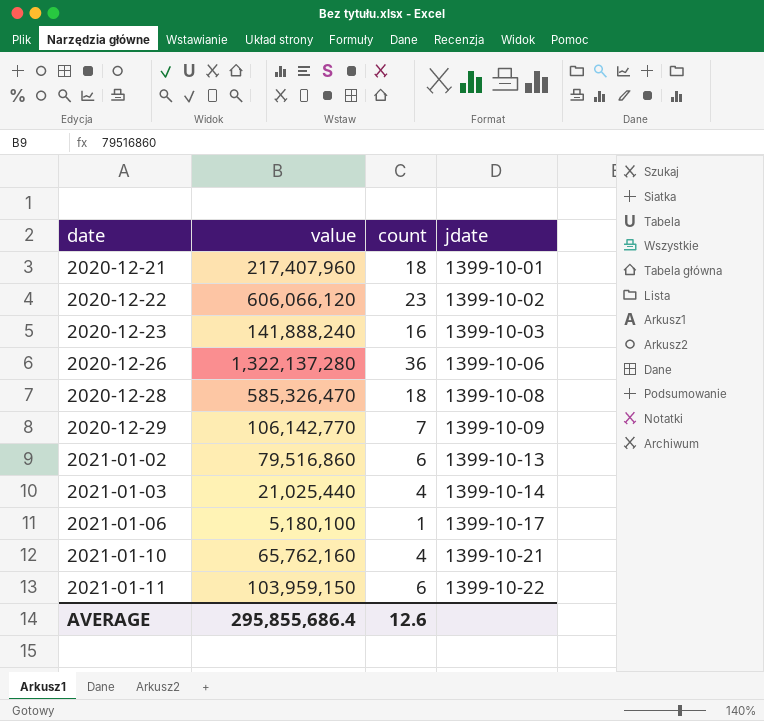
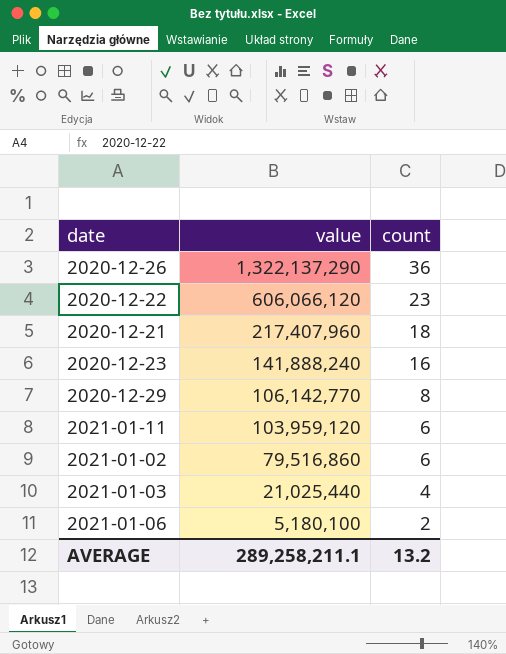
row order: date ascending -> value descending
column jdate | position: 4 -> none
row 2020-12-28: 585,326,470 | 18 | 1399-10-08 -> none
row 2021-01-10: 65,762,160 | 4 | 1399-10-21 -> none
2020-12-26 | value: 1,322,137,280 -> 1,322,137,290
2020-12-29 | count: 7 -> 8
2021-01-11 | value: 103,959,150 -> 103,959,120
2021-01-06 | count: 1 -> 2
AVERAGE | value: 295,855,686.4 -> 289,258,211.1
AVERAGE | count: 12.6 -> 13.2

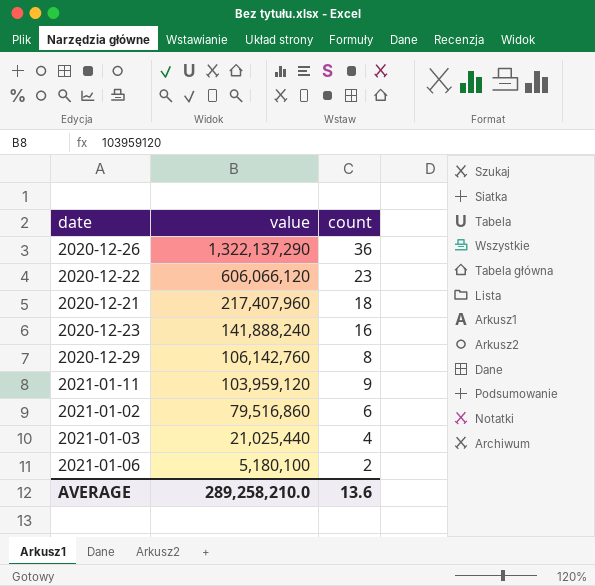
2020-12-29 | value: 106,142,770 -> 106,142,760
2021-01-11 | count: 6 -> 9
AVERAGE | value: 289,258,211.1 -> 289,258,210.0
AVERAGE | count: 13.2 -> 13.6

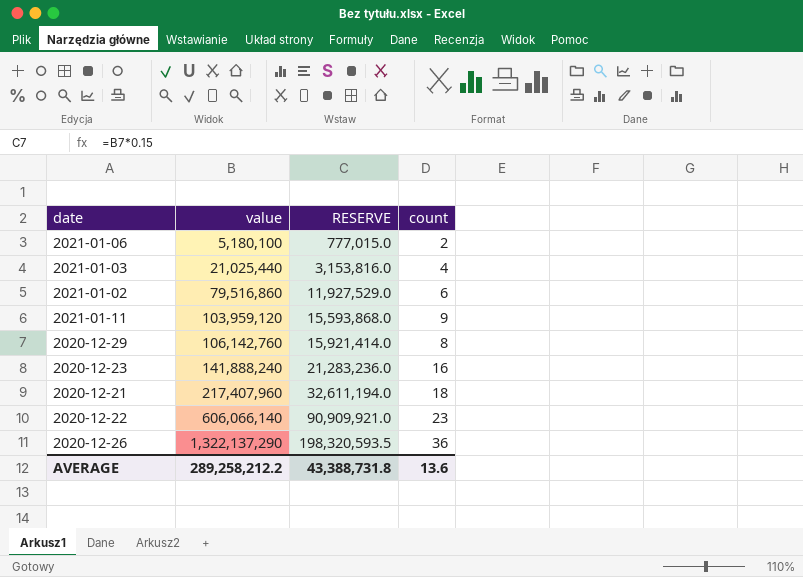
row order: value descending -> value ascending
column RESERVE | formula: none -> [value] * 0.15
2020-12-22 | value: 606,066,120 -> 606,066,140
AVERAGE | value: 289,258,210.0 -> 289,258,212.2

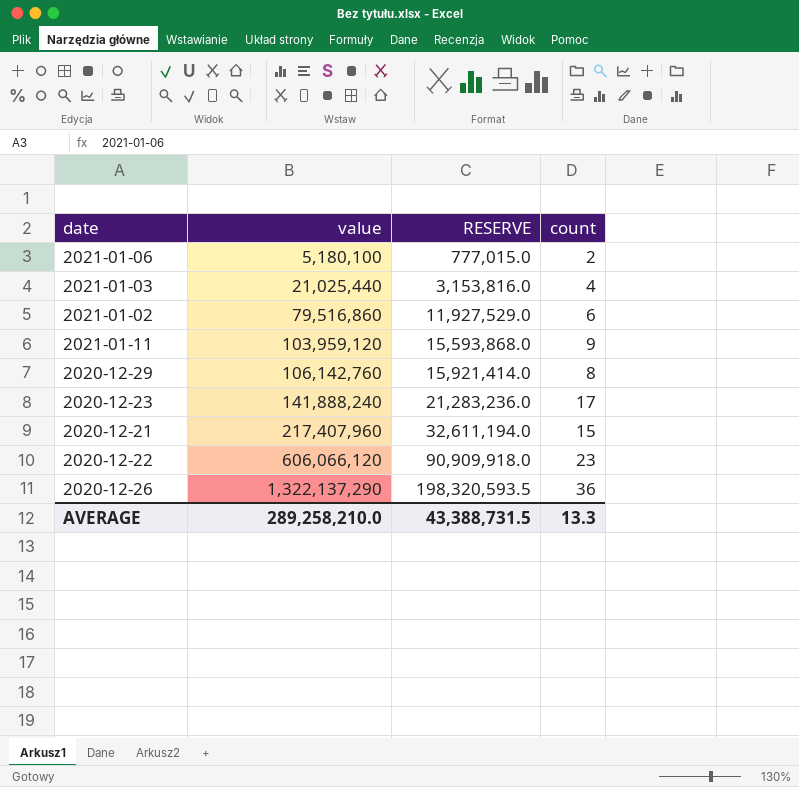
2020-12-23 | count: 16 -> 17
2020-12-21 | count: 18 -> 15
2020-12-22 | value: 606,066,140 -> 606,066,120
2020-12-22 | RESERVE: 90,909,921.0 -> 90,909,918.0
AVERAGE | value: 289,258,212.2 -> 289,258,210.0
AVERAGE | RESERVE: 43,388,731.8 -> 43,388,731.5
AVERAGE | count: 13.6 -> 13.3

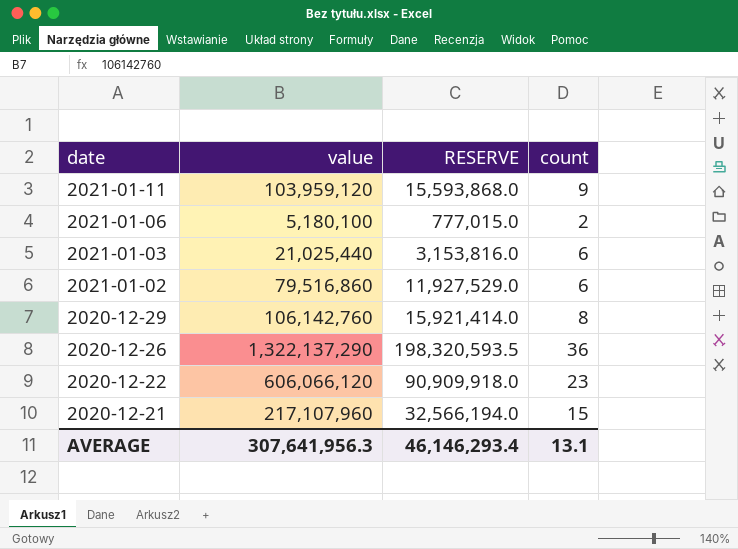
row order: value ascending -> date descending
row 2020-12-23: 141,888,240 | 21,283,236.0 | 17 -> none
2021-01-03 | count: 4 -> 6
2020-12-21 | value: 217,407,960 -> 217,107,960
2020-12-21 | RESERVE: 32,611,194.0 -> 32,566,194.0
AVERAGE | value: 289,258,210.0 -> 307,641,956.3
AVERAGE | RESERVE: 43,388,731.5 -> 46,146,293.4
AVERAGE | count: 13.3 -> 13.1

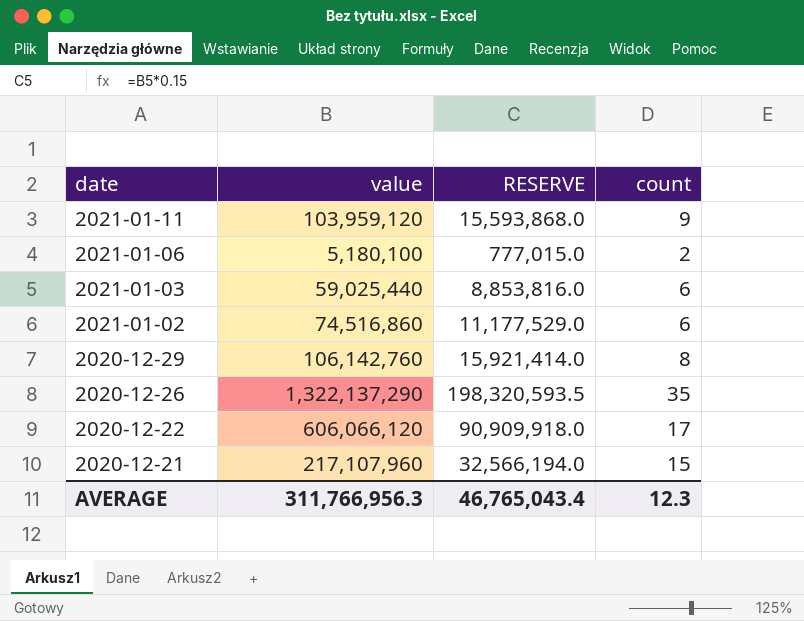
2021-01-03 | value: 21,025,440 -> 59,025,440
2021-01-03 | RESERVE: 3,153,816.0 -> 8,853,816.0
2021-01-02 | value: 79,516,860 -> 74,516,860
2021-01-02 | RESERVE: 11,927,529.0 -> 11,177,529.0
2020-12-26 | count: 36 -> 35
2020-12-22 | count: 23 -> 17
AVERAGE | value: 307,641,956.3 -> 311,766,956.3
AVERAGE | RESERVE: 46,146,293.4 -> 46,765,043.4
AVERAGE | count: 13.1 -> 12.3

